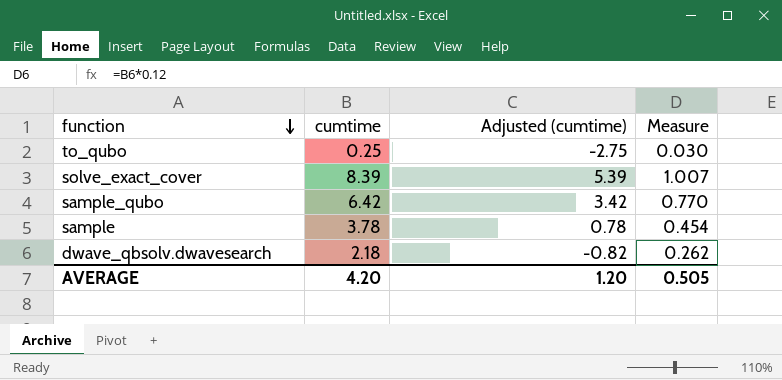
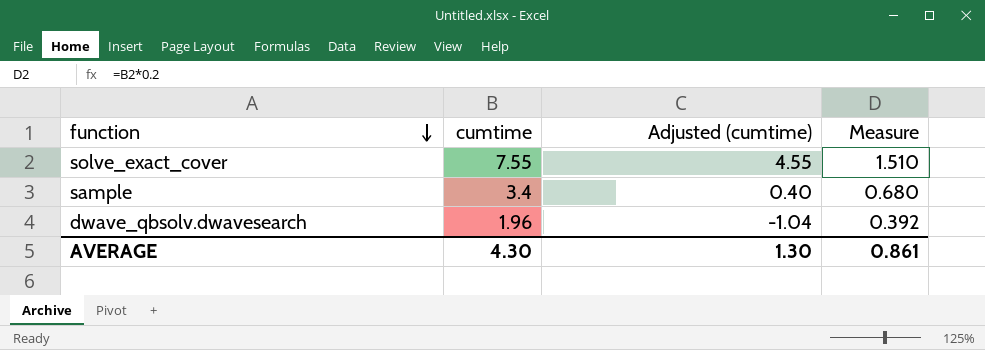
column Measure | formula: [cumtime] * 0.12 -> [cumtime] * 0.2
row to_qubo: 0.25 | -2.75 | 0.030 -> none
row sample_qubo: 6.42 | 3.42 | 0.770 -> none
solve_exact_cover | cumtime: 8.39 -> 7.55
solve_exact_cover | Adjusted (cumtime): 5.39 -> 4.55
sample | cumtime: 3.78 -> 3.4
sample | Adjusted (cumtime): 0.78 -> 0.40
dwave_qbsolv.dwavesearch | cumtime: 2.18 -> 1.96
dwave_qbsolv.dwavesearch | Adjusted (cumtime): -0.82 -> -1.04
AVERAGE | cumtime: 4.20 -> 4.30
AVERAGE | Adjusted (cumtime): 1.20 -> 1.30
AVERAGE | Measure: 0.505 -> 0.861

